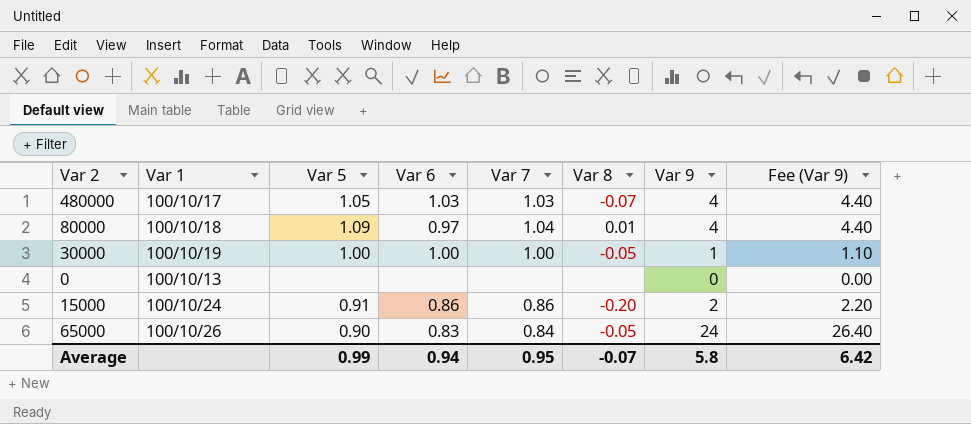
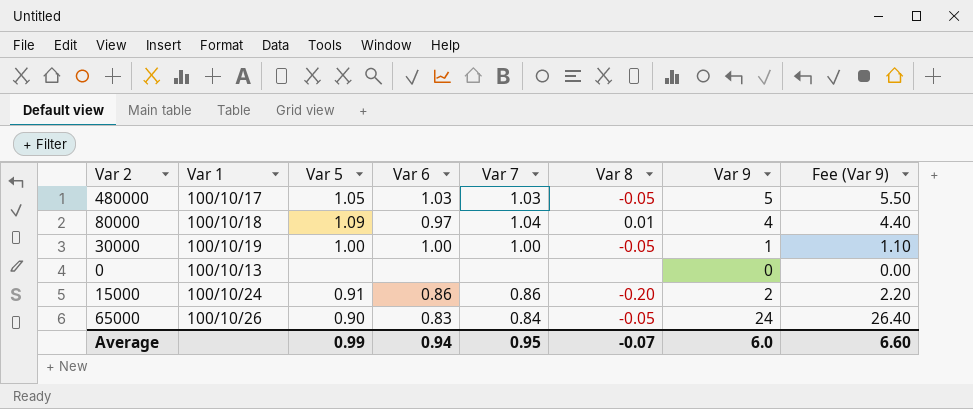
480000 | Var 8: -0.07 -> -0.05
480000 | Var 9: 4 -> 5
480000 | Fee (Var 9): 4.40 -> 5.50
Average | Var 9: 5.8 -> 6.0
Average | Fee (Var 9): 6.42 -> 6.60

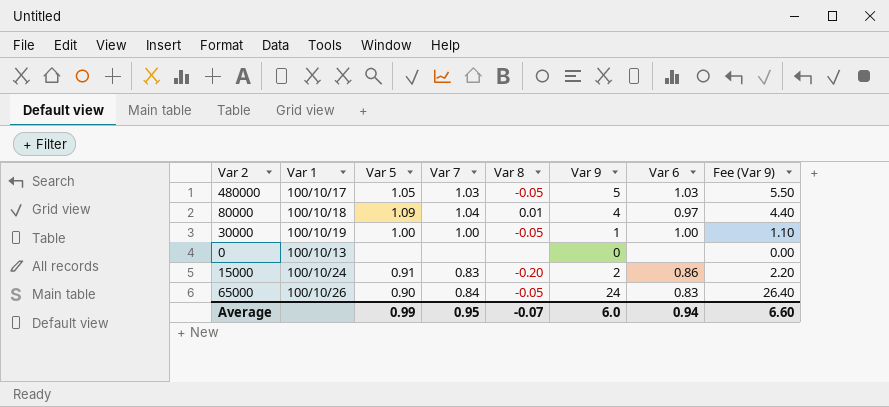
column Var 6 | position: 4 -> 7
15000 | Var 7: 0.86 -> 0.83

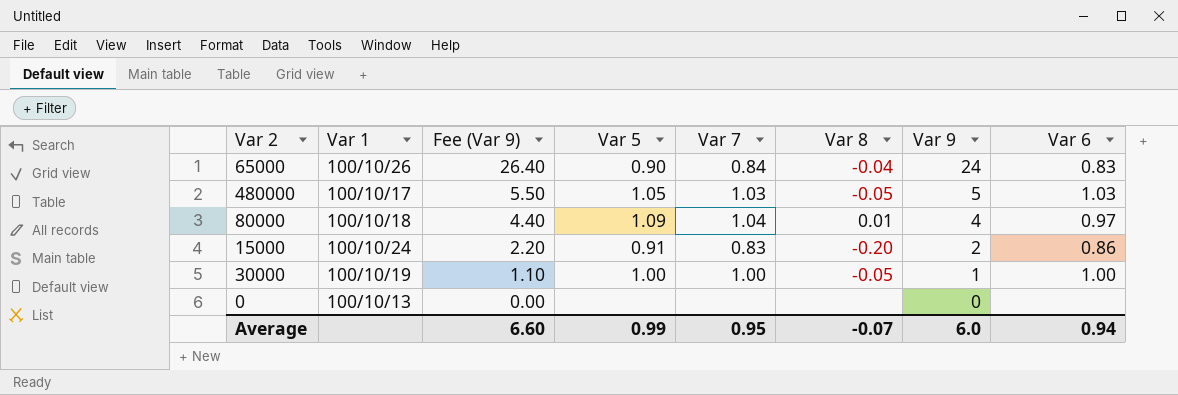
row order: none -> Fee (Var 9) descending
column Fee (Var 9) | position: 8 -> 3
65000 | Var 8: -0.05 -> -0.04

